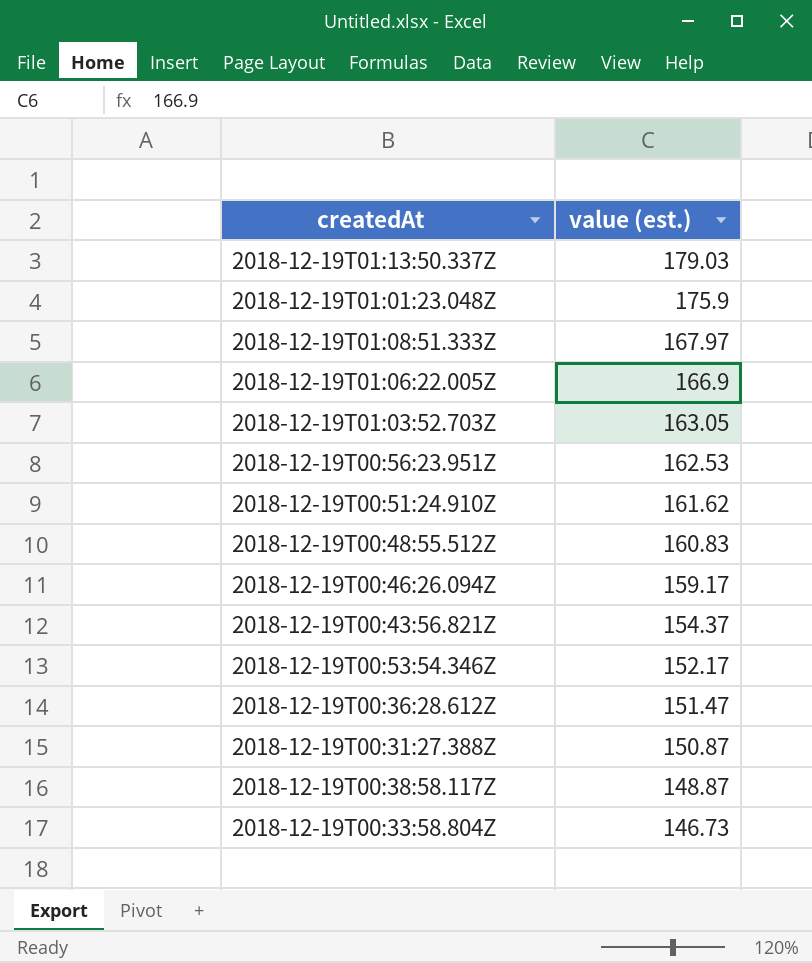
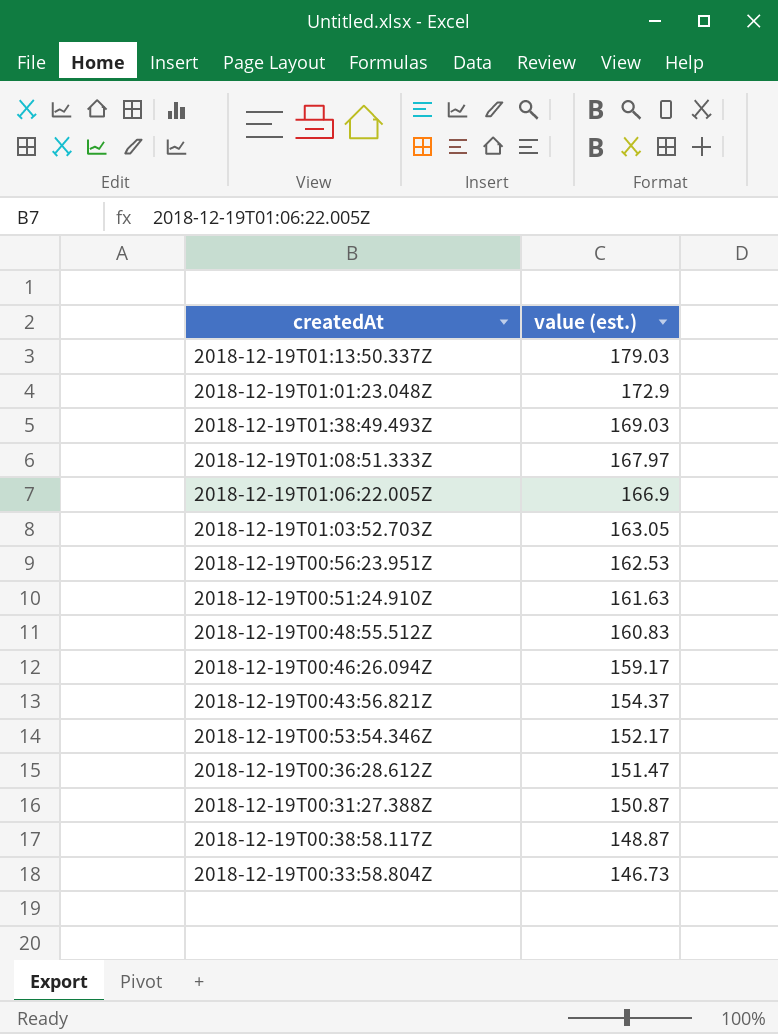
2018-12-19T01:01:23.048Z | value (est.): 175.9 -> 172.9
row 2018-12-19T01:38:49.493Z: none -> 169.03
2018-12-19T00:51:24.910Z | value (est.): 161.62 -> 161.63

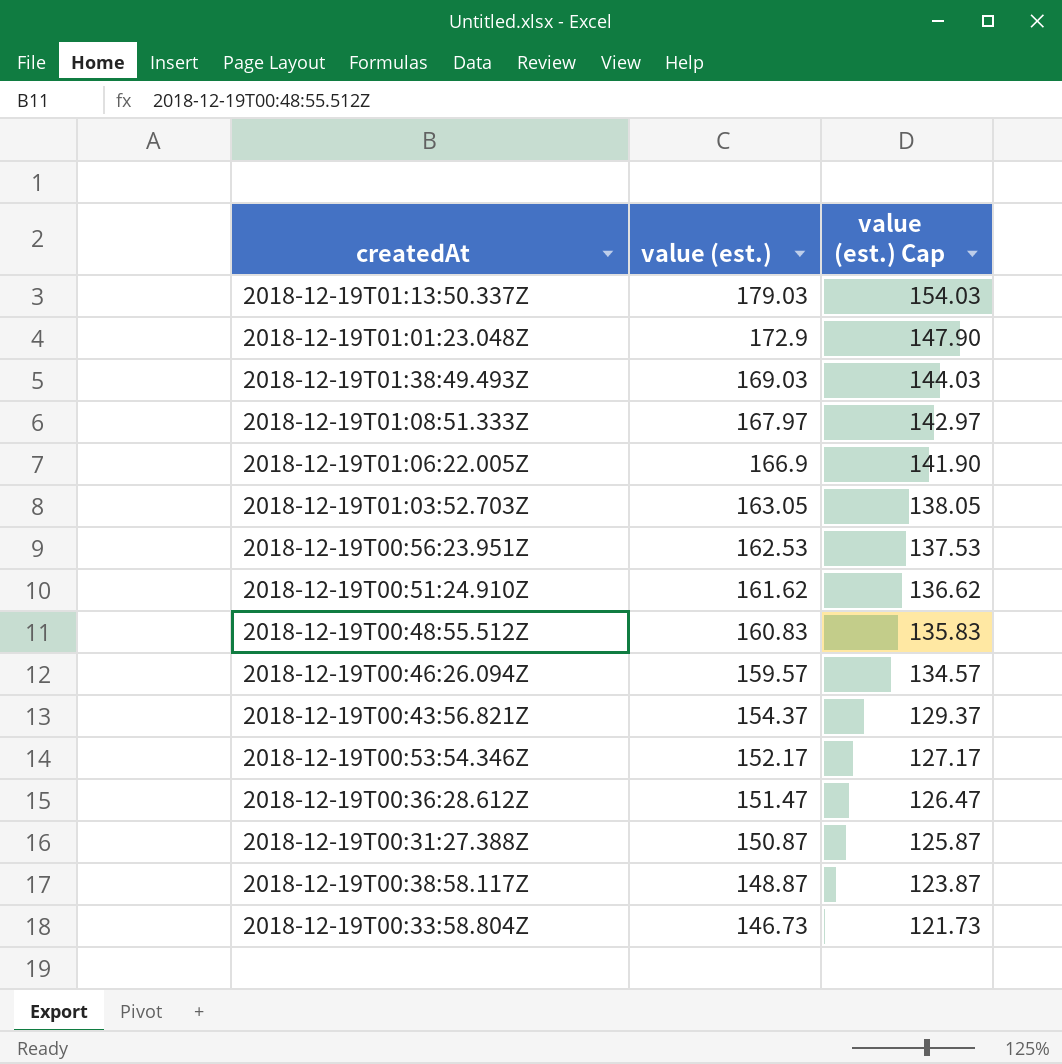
column value (est.) Cap | formula: none -> [value (est.)] - 25
2018-12-19T00:51:24.910Z | value (est.): 161.63 -> 161.62
2018-12-19T00:46:26.094Z | value (est.): 159.17 -> 159.57

